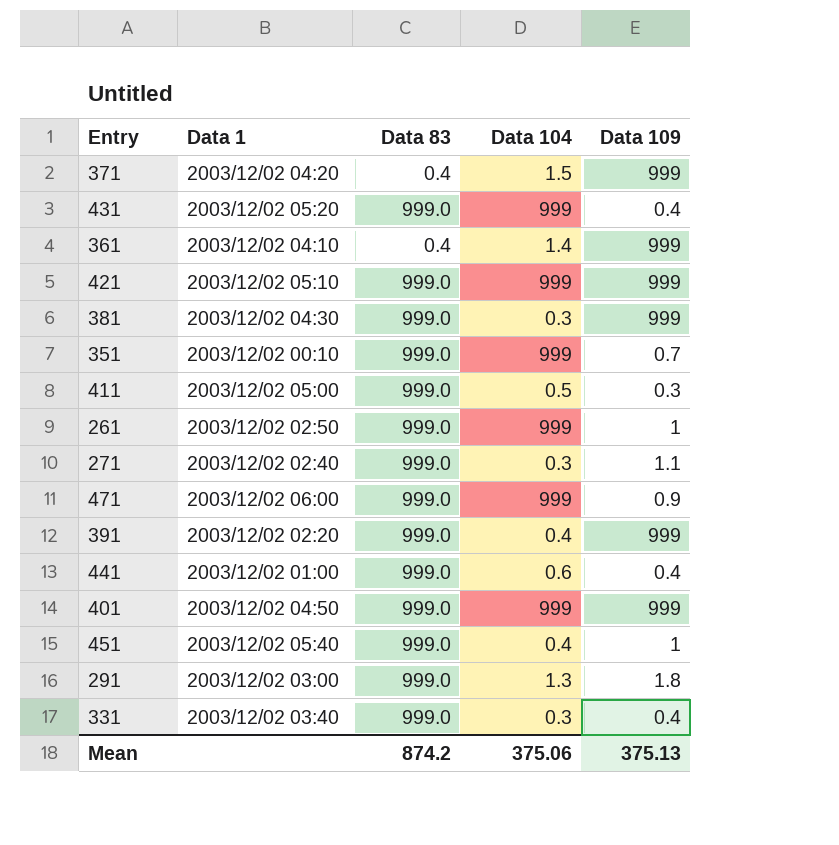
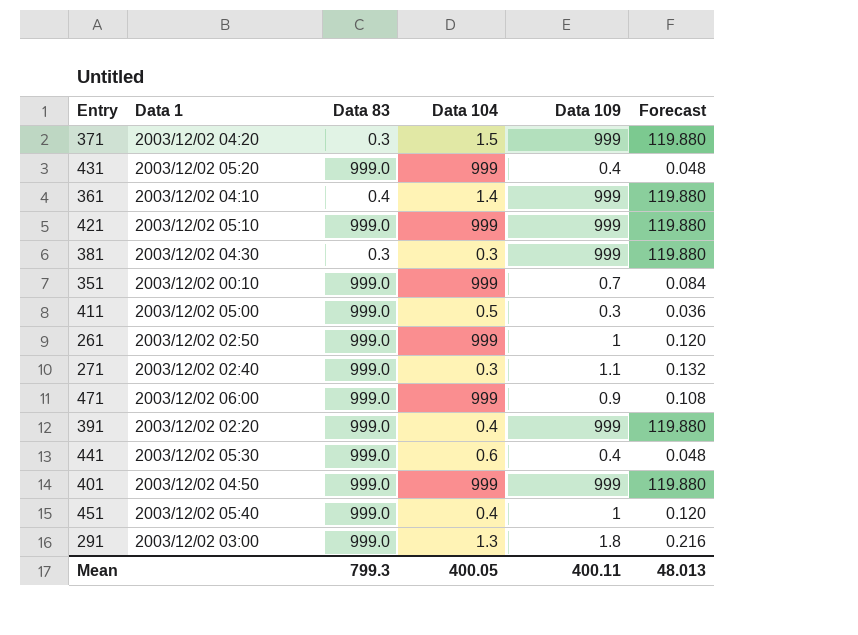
column Forecast | formula: none -> [Data 109] * 0.12
row 331: 2003/12/02 03:40 | 999.0 | 0.3 | 0.4 -> none
371 | Data 83: 0.4 -> 0.3
381 | Data 83: 999.0 -> 0.3
441 | Data 1: 2003/12/02 01:00 -> 2003/12/02 05:30
Mean | Data 83: 874.2 -> 799.3
Mean | Data 104: 375.06 -> 400.05
Mean | Data 109: 375.13 -> 400.11

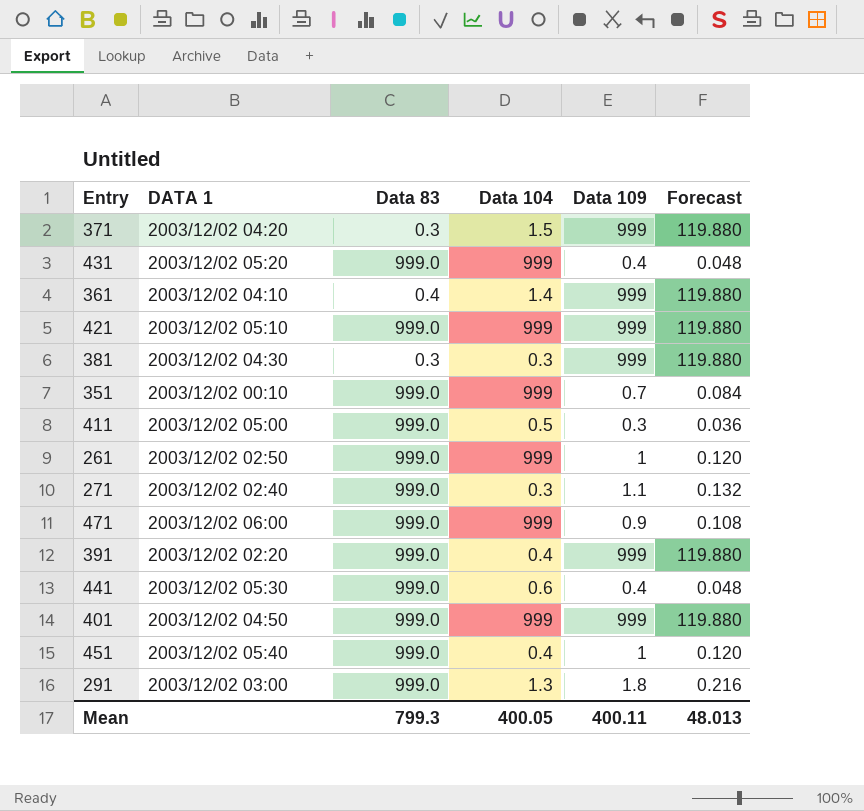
column name: Data 1 -> DATA 1

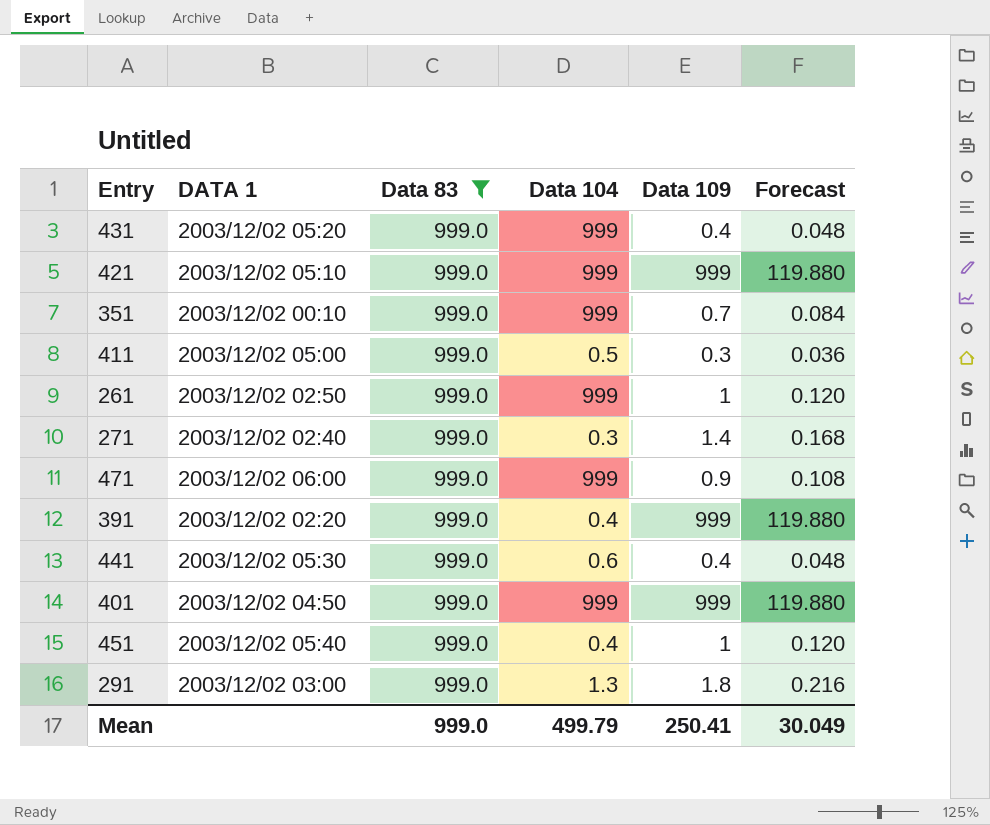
filter: none -> Data 83 = 999.0
271 | Data 109: 1.1 -> 1.4
271 | Forecast: 0.132 -> 0.168
Mean | Data 83: 799.3 -> 999.0
Mean | Data 104: 400.05 -> 499.79
Mean | Data 109: 400.11 -> 250.41
Mean | Forecast: 48.013 -> 30.049

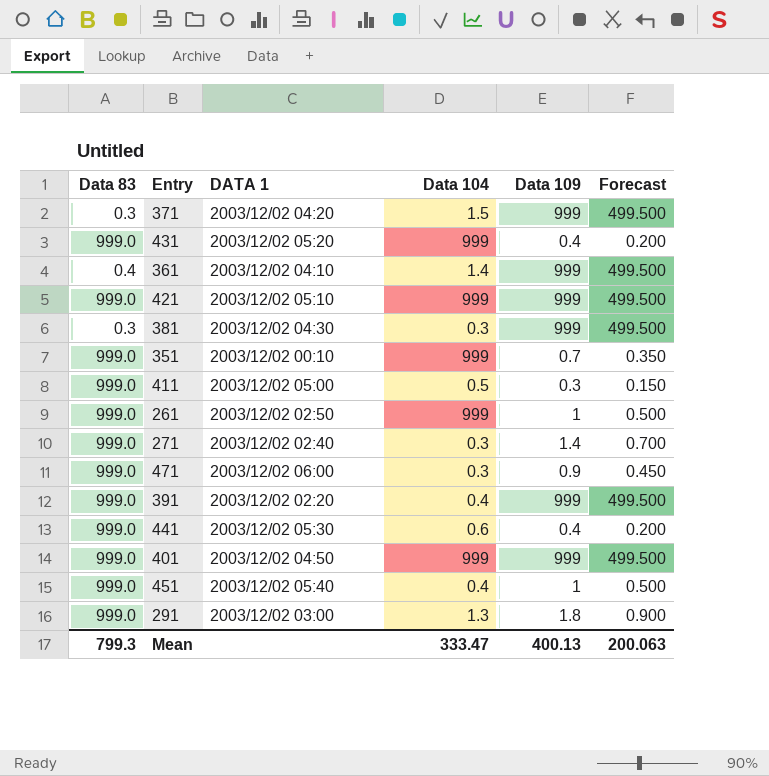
filter: Data 83 = 999.0 -> none
column Data 83 | position: 3 -> 1
column Forecast | formula: [Data 109] * 0.12 -> [Data 109] * 0.5
471 | Data 104: 999 -> 0.3
Mean | Data 83: 999.0 -> 799.3
Mean | Data 104: 499.79 -> 333.47
Mean | Data 109: 250.41 -> 400.13
Mean | Forecast: 30.049 -> 200.063

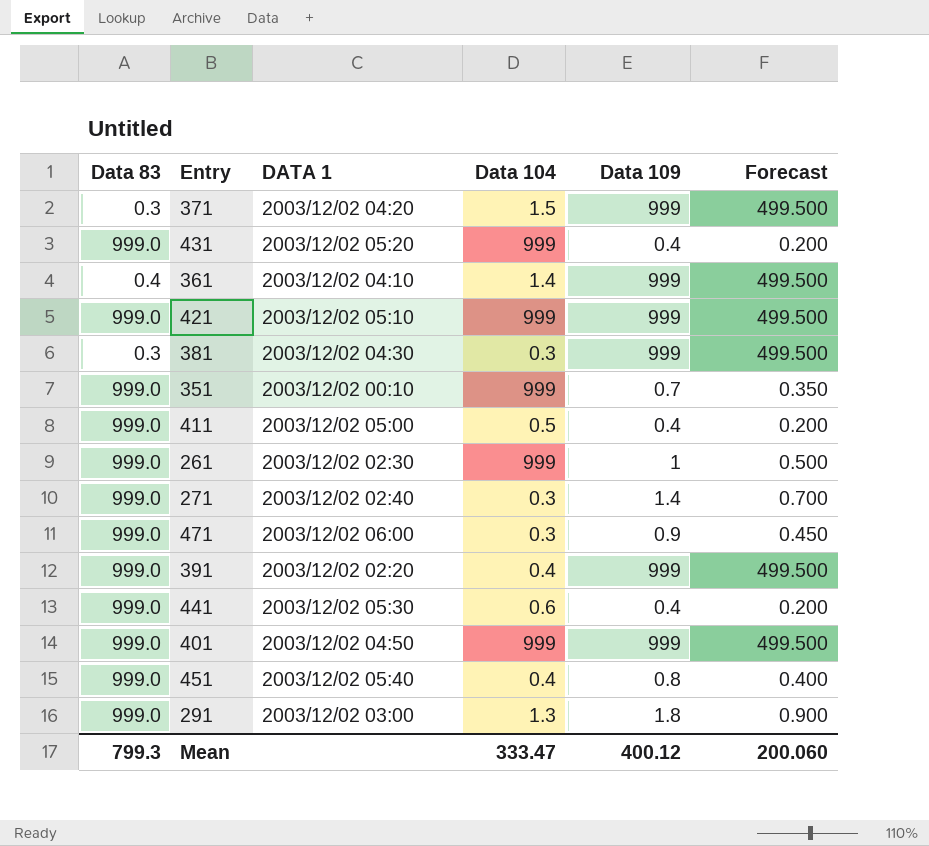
411 | Data 109: 0.3 -> 0.4
411 | Forecast: 0.150 -> 0.200
261 | DATA 1: 2003/12/02 02:50 -> 2003/12/02 02:30
451 | Data 109: 1 -> 0.8
451 | Forecast: 0.500 -> 0.400
Mean | Data 109: 400.13 -> 400.12
Mean | Forecast: 200.063 -> 200.060

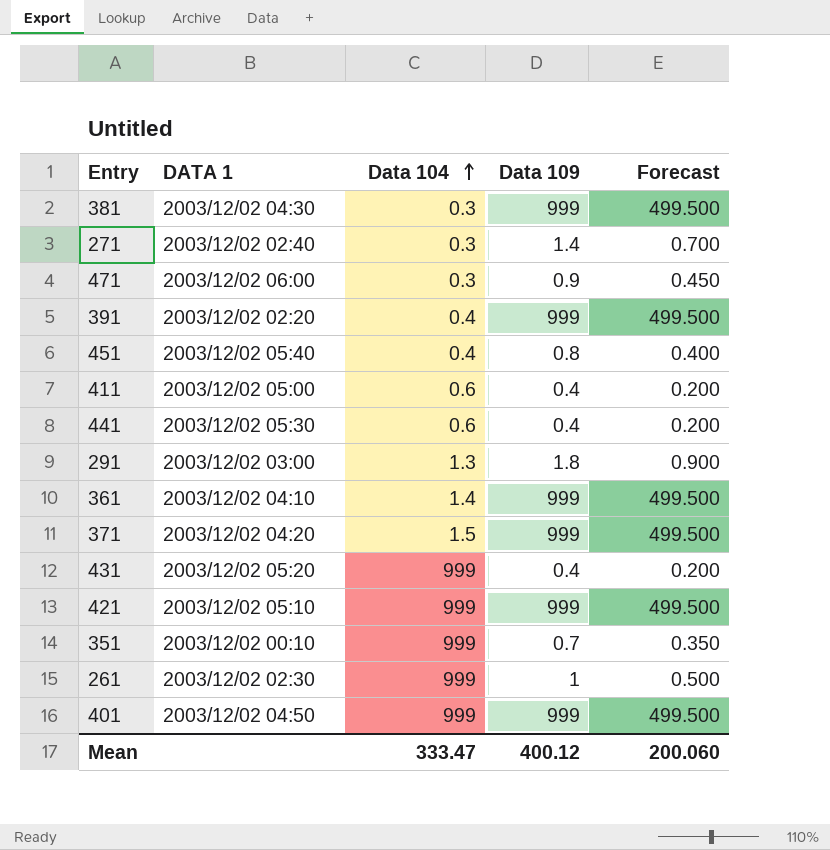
row order: none -> Data 104 ascending
column Data 83 | position: 1 -> none
411 | Data 104: 0.5 -> 0.6

